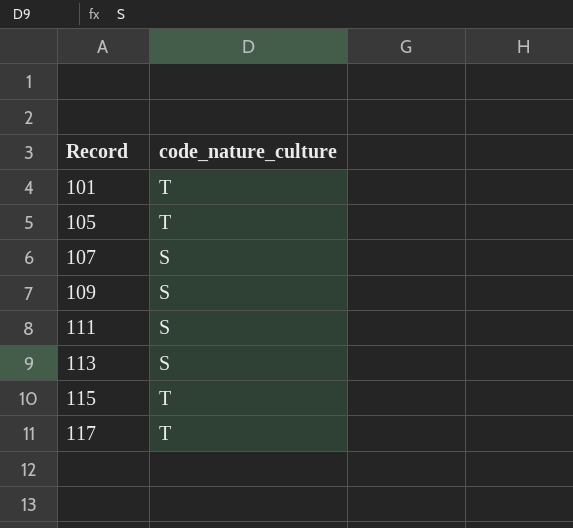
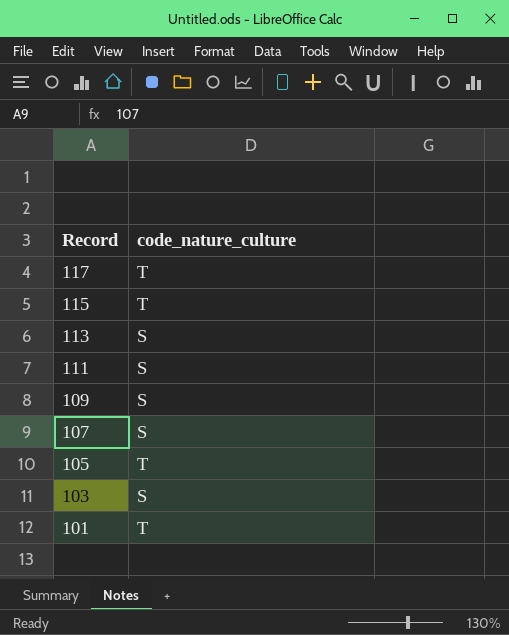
row order: Record ascending -> Record descending
row 103: none -> S

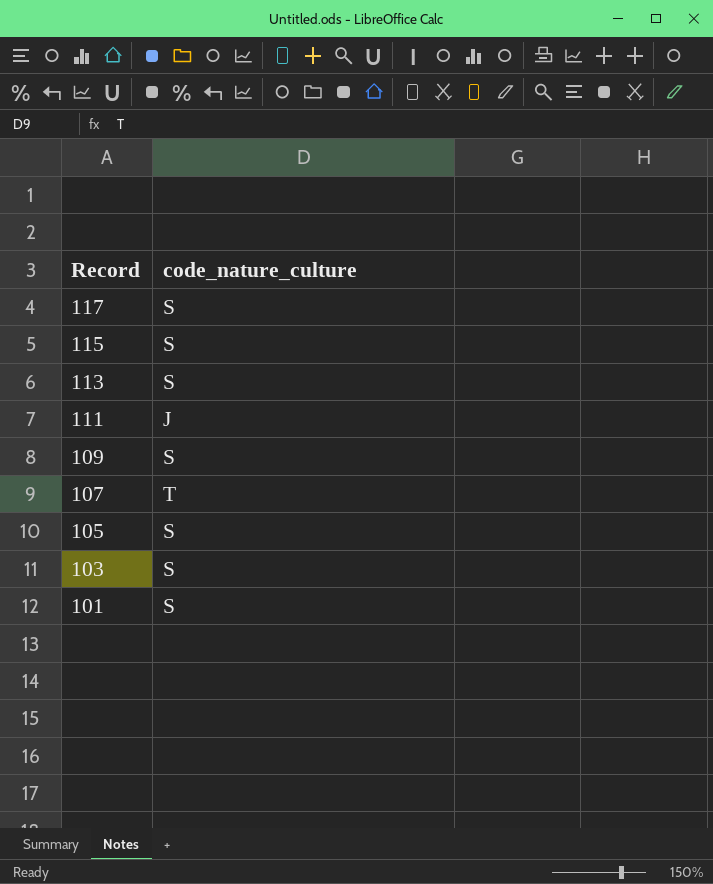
117 | code_nature_culture: T -> S
115 | code_nature_culture: T -> S
111 | code_nature_culture: S -> J
107 | code_nature_culture: S -> T
105 | code_nature_culture: T -> S
101 | code_nature_culture: T -> S

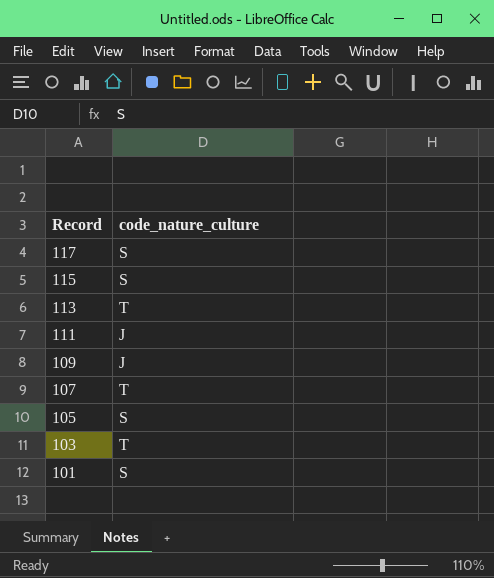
113 | code_nature_culture: S -> T
109 | code_nature_culture: S -> J
103 | code_nature_culture: S -> T

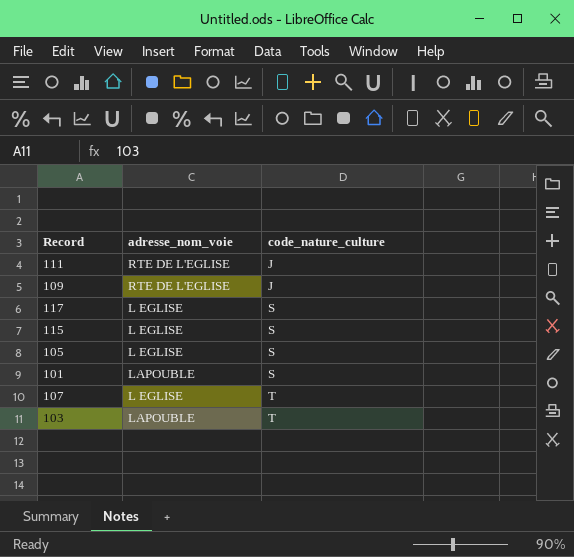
row order: Record descending -> code_nature_culture ascending
column adresse_nom_voie | position: none -> 2
row 113: T -> none

